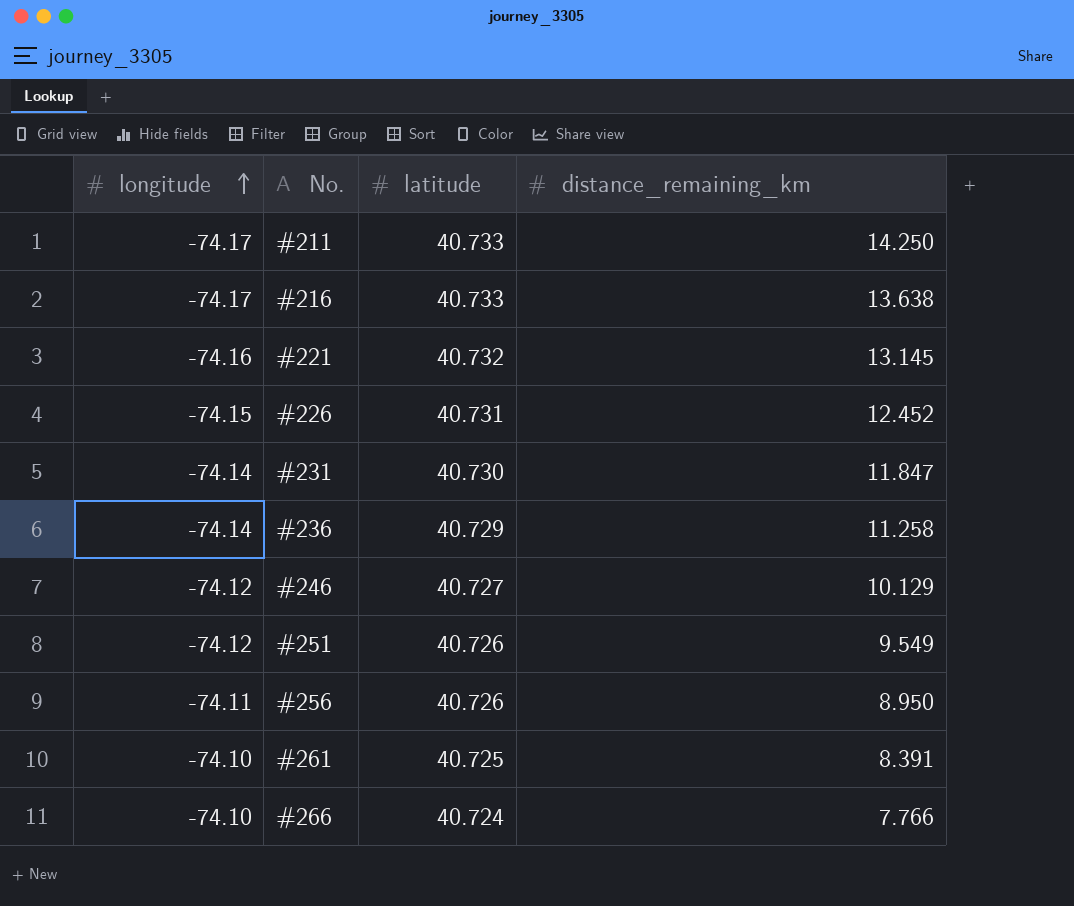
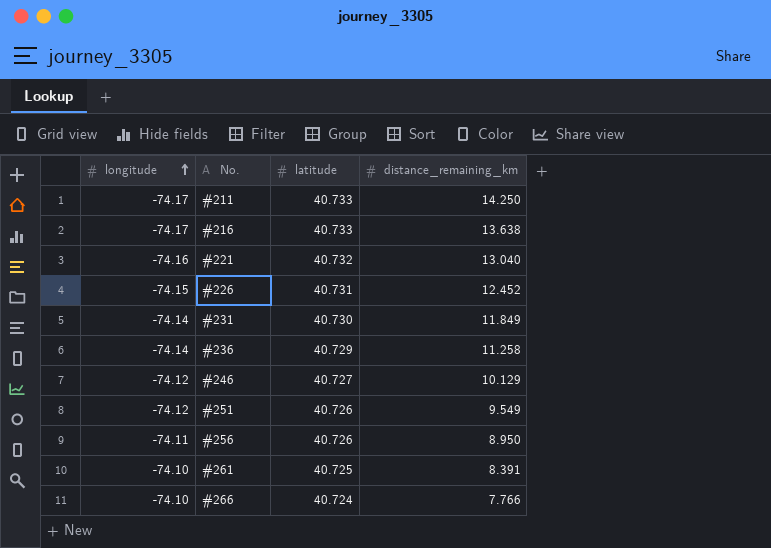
#221 | distance_remaining_km: 13.145 -> 13.040
#231 | distance_remaining_km: 11.847 -> 11.849

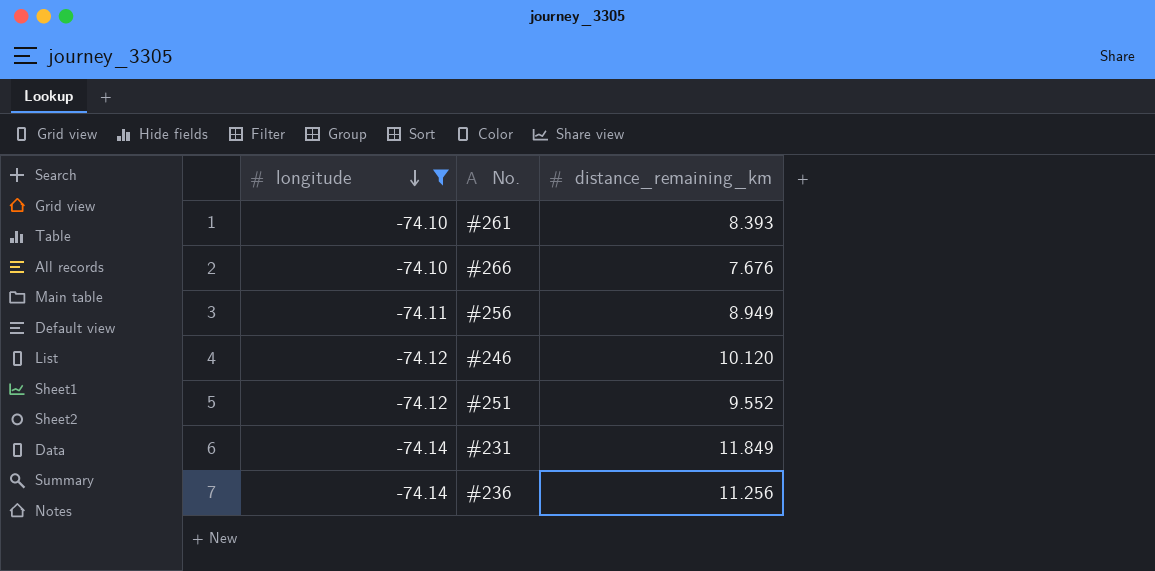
filter: none -> longitude >= -74.14
row order: longitude ascending -> longitude descending
column latitude | position: 3 -> none
#261 | distance_remaining_km: 8.391 -> 8.393
#266 | distance_remaining_km: 7.766 -> 7.676
#256 | distance_remaining_km: 8.950 -> 8.949
#246 | distance_remaining_km: 10.129 -> 10.120
#251 | distance_remaining_km: 9.549 -> 9.552
#236 | distance_remaining_km: 11.258 -> 11.256

